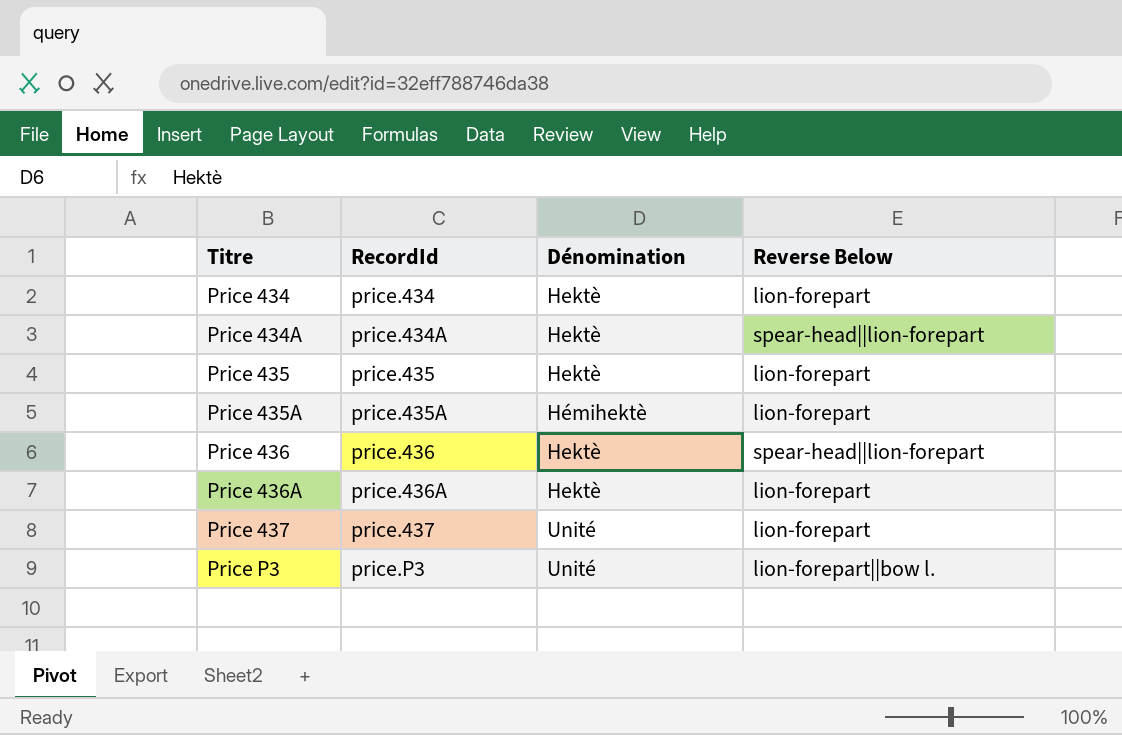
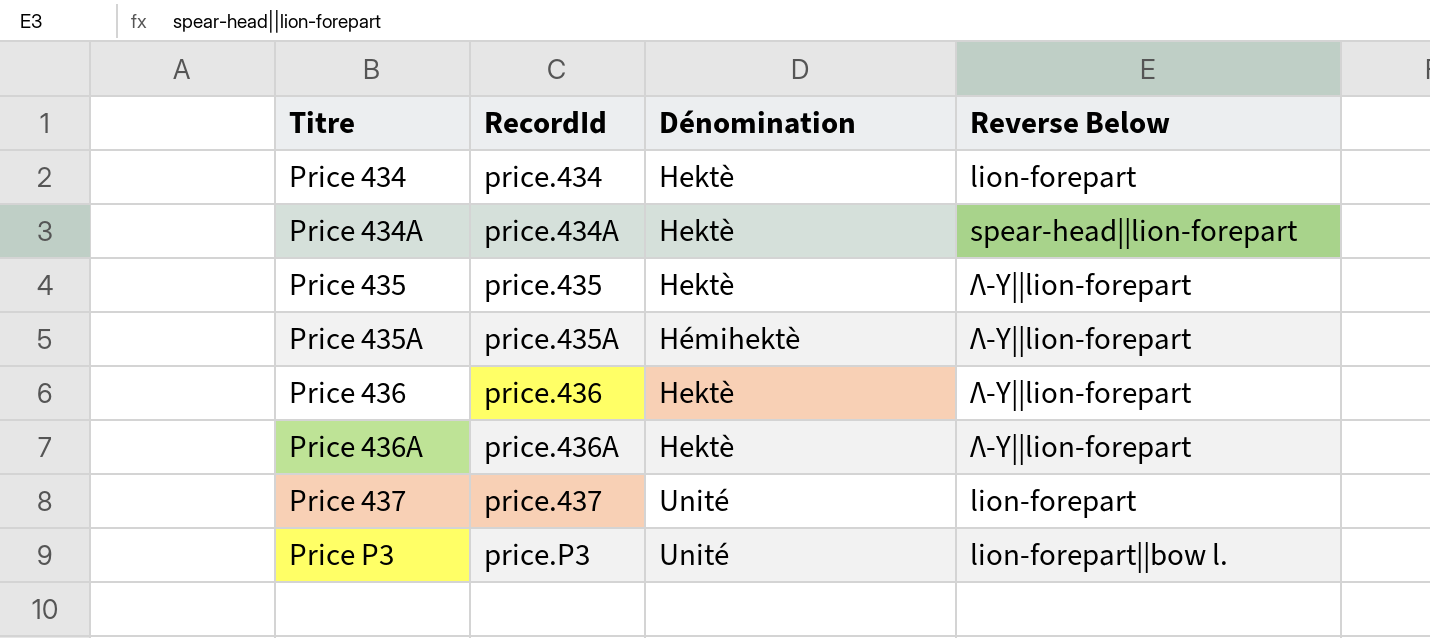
Price 435 | Reverse Below: lion-forepart -> Λ-Υ||lion-forepart
Price 435A | Reverse Below: lion-forepart -> Λ-Υ||lion-forepart
Price 436 | Reverse Below: spear-head||lion-forepart -> Λ-Υ||lion-forepart
Price 436A | Reverse Below: lion-forepart -> Λ-Υ||lion-forepart

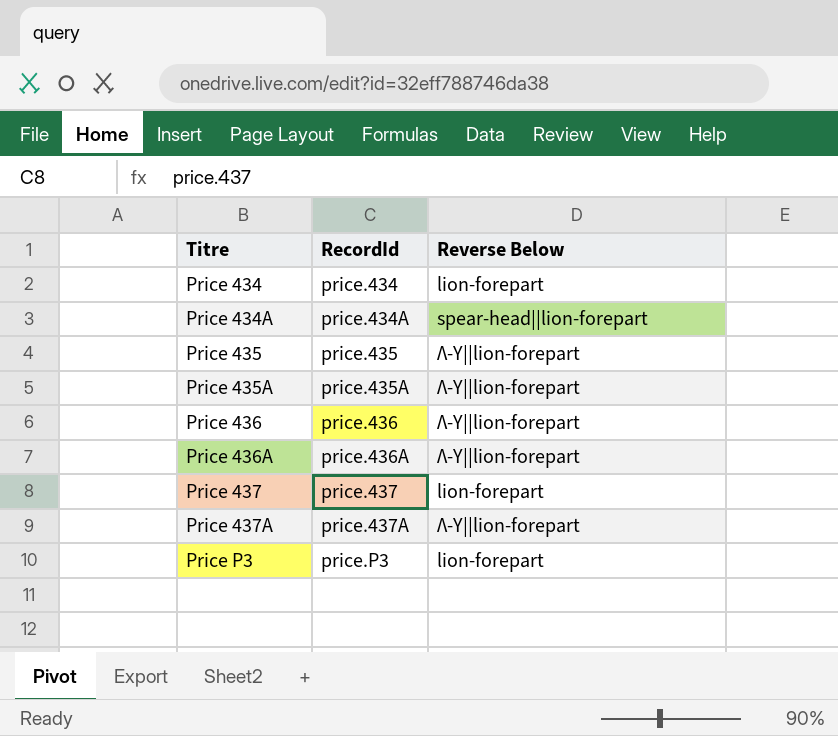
column Dénomination | position: 3 -> none
row Price 437A: none -> price.437A | Λ-Υ||lion-forepart
Price P3 | Reverse Below: lion-forepart||bow l. -> lion-forepart

